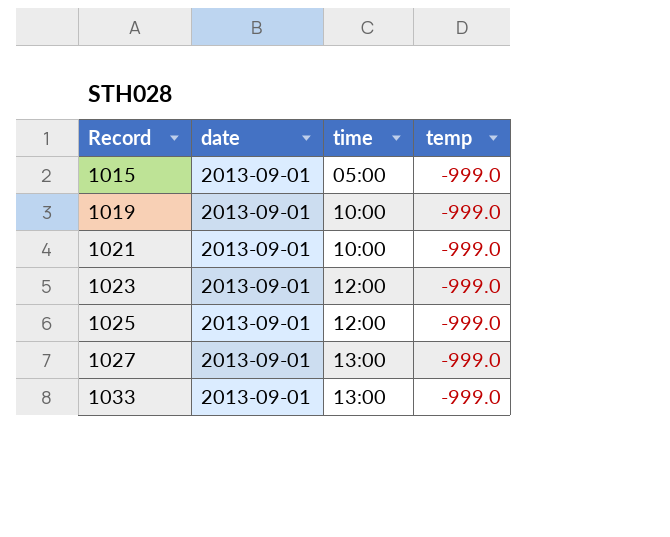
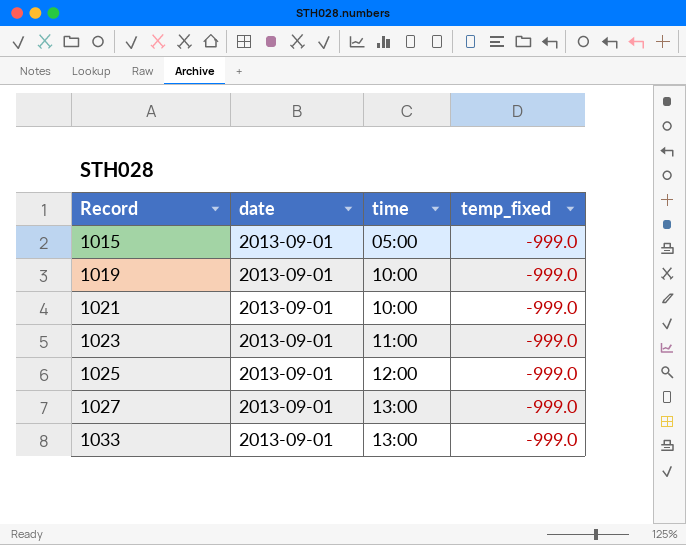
column name: temp -> temp_fixed
1023 | time: 12:00 -> 11:00

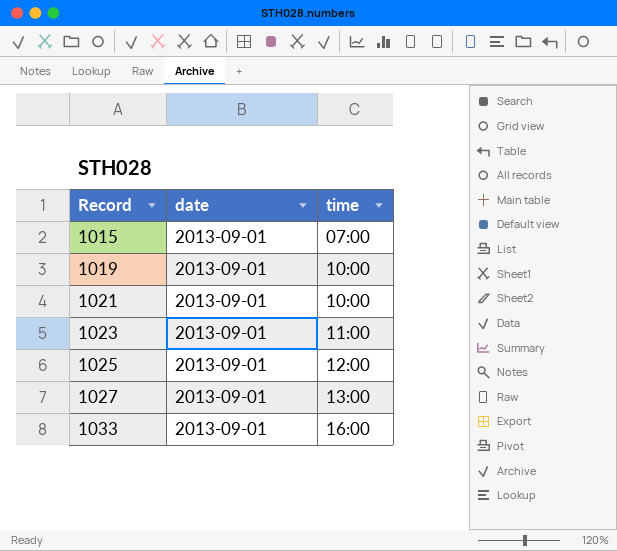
column temp_fixed | position: 4 -> none
1015 | time: 05:00 -> 07:00
1033 | time: 13:00 -> 16:00

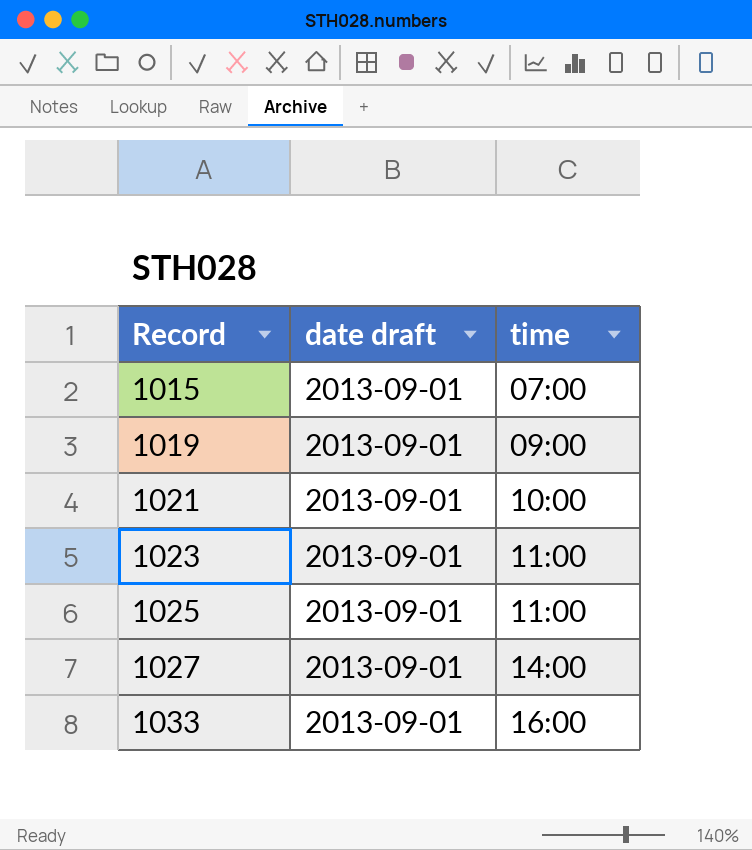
column name: date -> date draft
1019 | time: 10:00 -> 09:00
1025 | time: 12:00 -> 11:00
1027 | time: 13:00 -> 14:00

